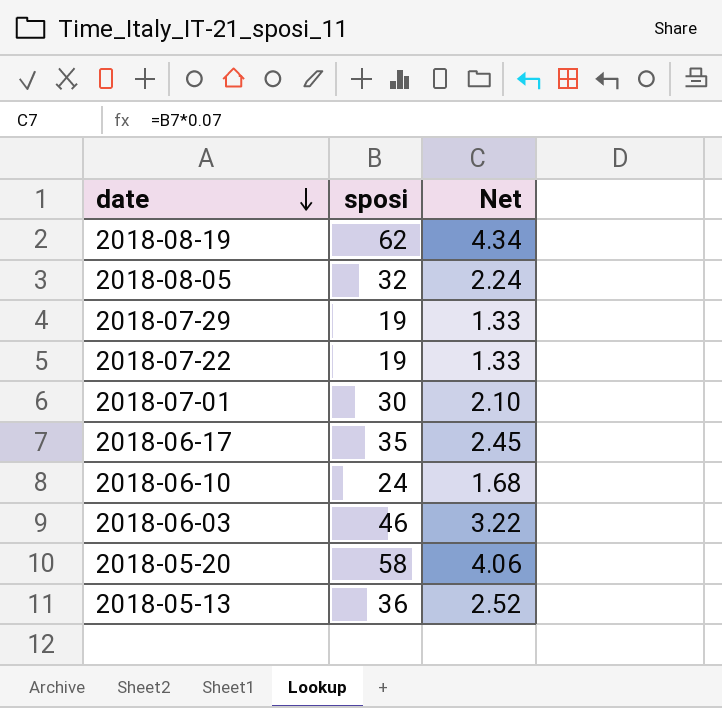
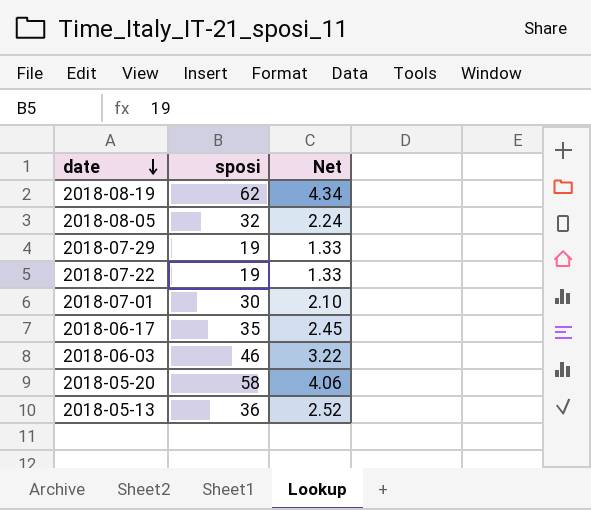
row 2018-06-10: 24 | 1.68 -> none

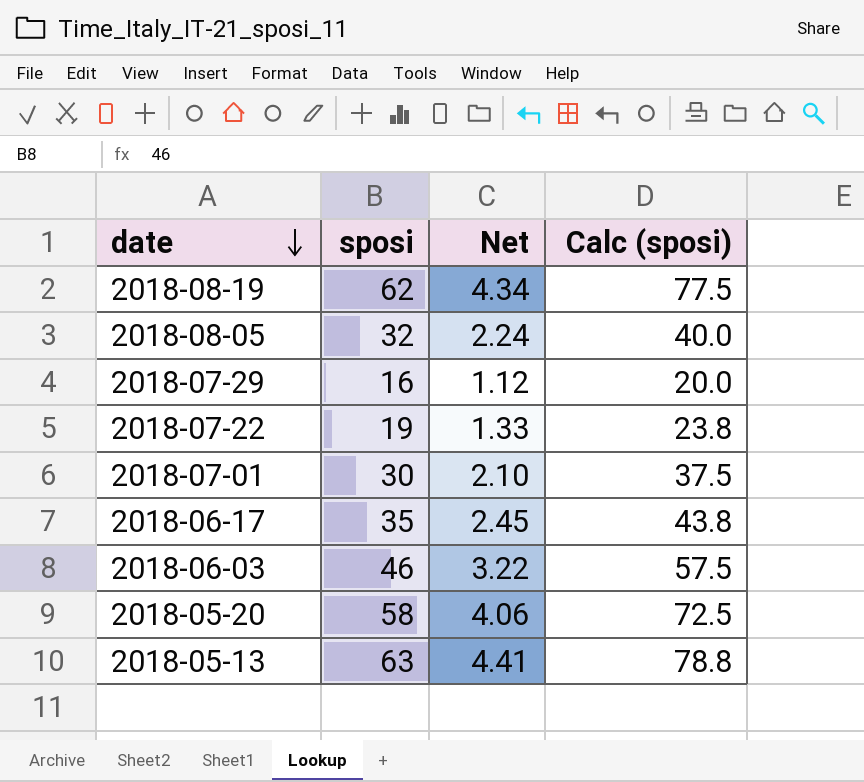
column Calc (sposi) | formula: none -> [sposi] * 1.25
2018-07-29 | sposi: 19 -> 16
2018-07-29 | Net: 1.33 -> 1.12
2018-05-13 | sposi: 36 -> 63
2018-05-13 | Net: 2.52 -> 4.41

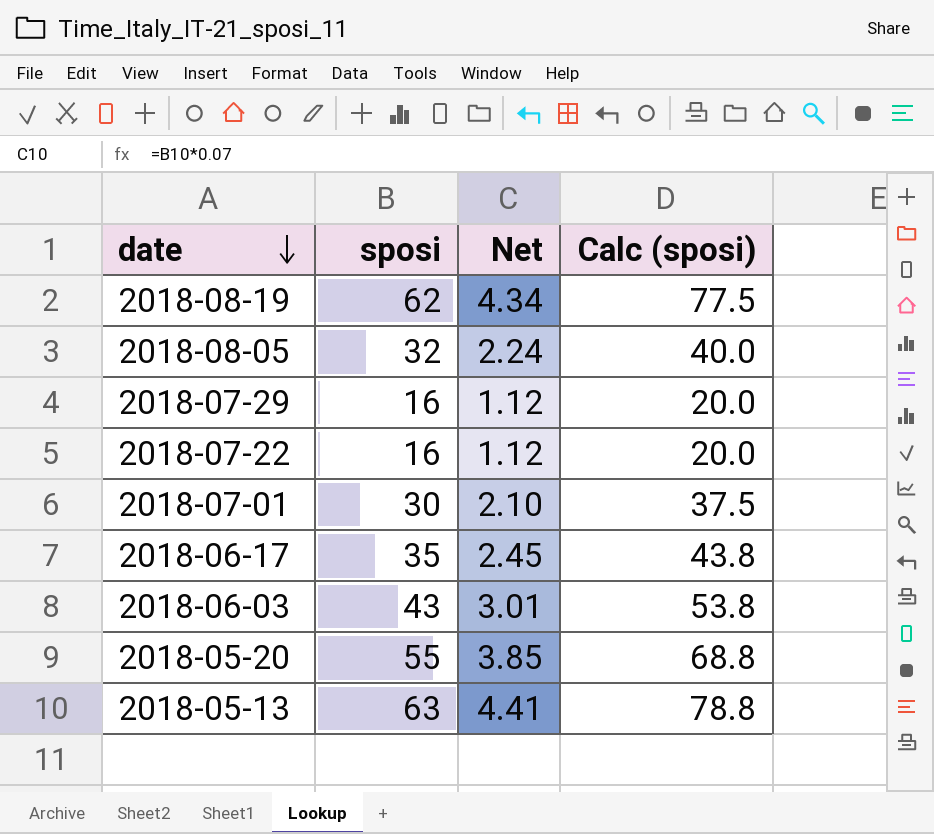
2018-07-22 | sposi: 19 -> 16
2018-07-22 | Net: 1.33 -> 1.12
2018-07-22 | Calc (sposi): 23.8 -> 20.0
2018-06-03 | sposi: 46 -> 43
2018-06-03 | Net: 3.22 -> 3.01
2018-06-03 | Calc (sposi): 57.5 -> 53.8
2018-05-20 | sposi: 58 -> 55
2018-05-20 | Net: 4.06 -> 3.85
2018-05-20 | Calc (sposi): 72.5 -> 68.8

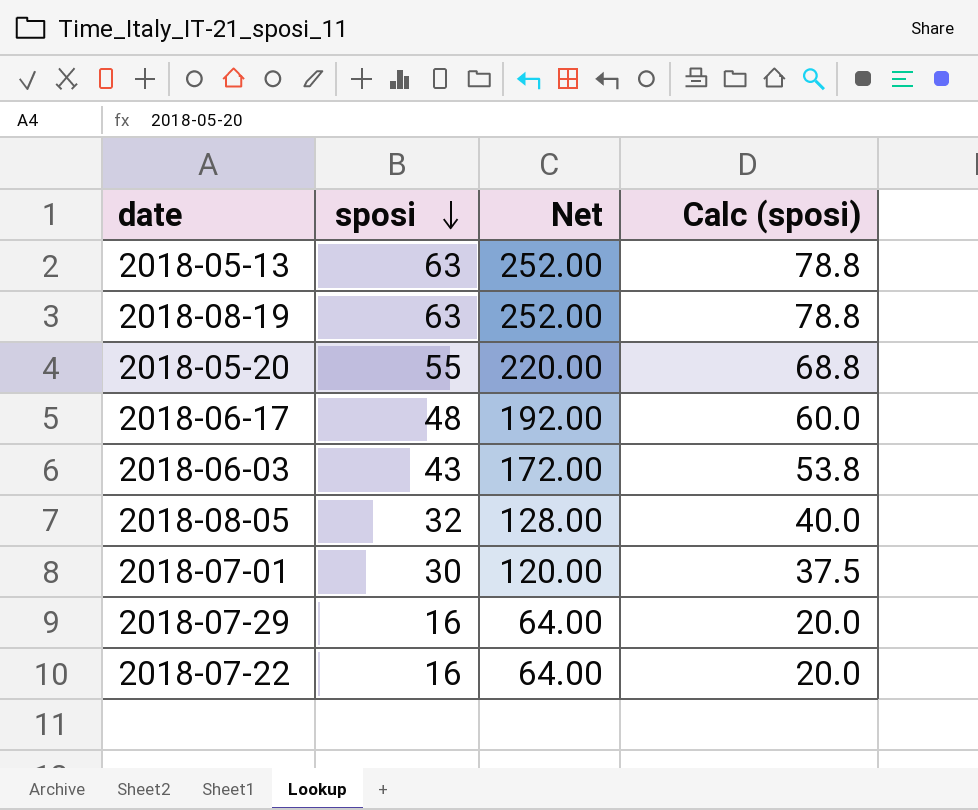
row order: date descending -> sposi descending
column Net | formula: [sposi] * 0.07 -> [sposi] * 4
2018-08-19 | sposi: 62 -> 63
2018-08-19 | Calc (sposi): 77.5 -> 78.8
2018-06-17 | sposi: 35 -> 48
2018-06-17 | Calc (sposi): 43.8 -> 60.0

